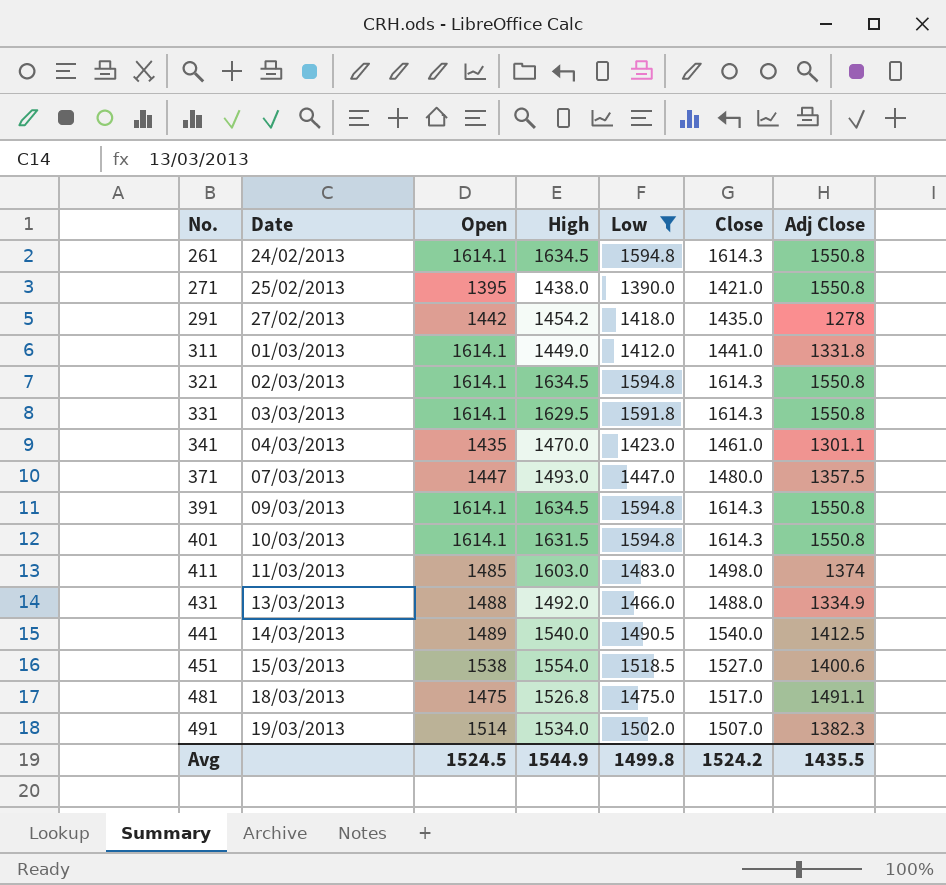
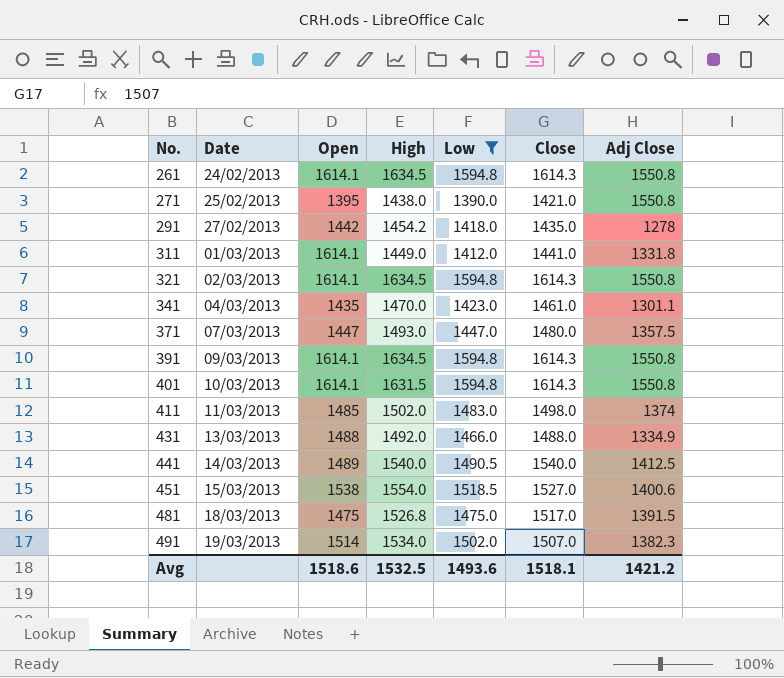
row 331: 03/03/2013 | 1614.1 | 1629.5 | 1591.8 | 1614.3 | 1550.8 -> none
411 | High: 1603.0 -> 1502.0
481 | Adj Close: 1491.1 -> 1391.5
Avg | Open: 1524.5 -> 1518.6
Avg | High: 1544.9 -> 1532.5
Avg | Low: 1499.8 -> 1493.6
Avg | Close: 1524.2 -> 1518.1
Avg | Adj Close: 1435.5 -> 1421.2

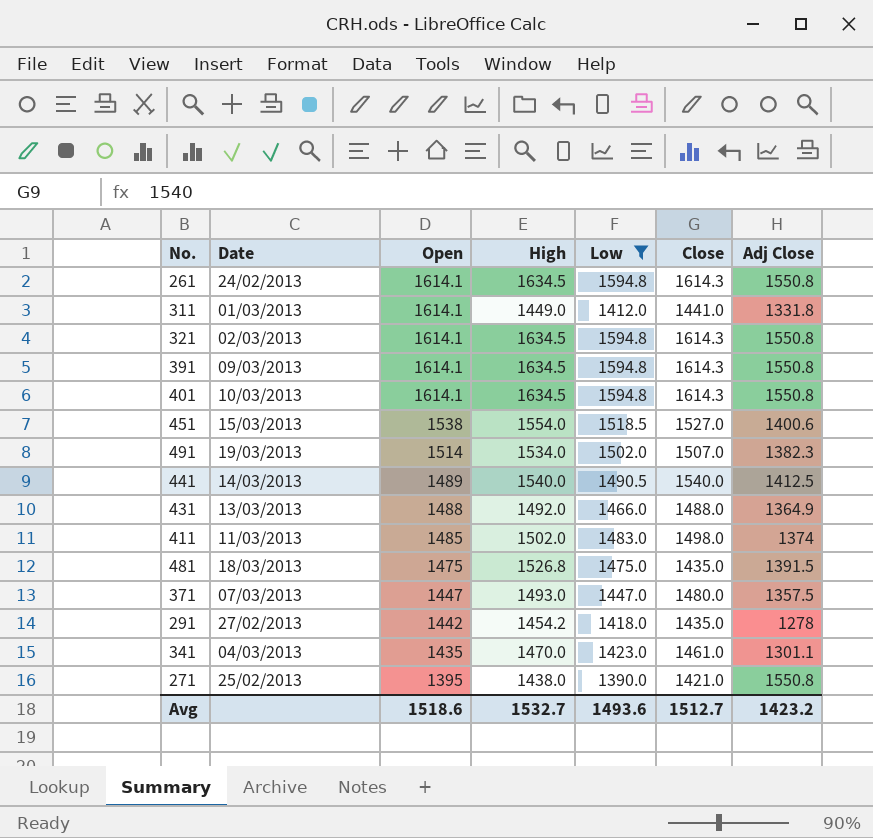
row order: No. ascending -> Open descending
401 | High: 1631.5 -> 1634.5
431 | Adj Close: 1334.9 -> 1364.9
481 | Close: 1517.0 -> 1435.0
Avg | High: 1532.5 -> 1532.7
Avg | Close: 1518.1 -> 1512.7
Avg | Adj Close: 1421.2 -> 1423.2

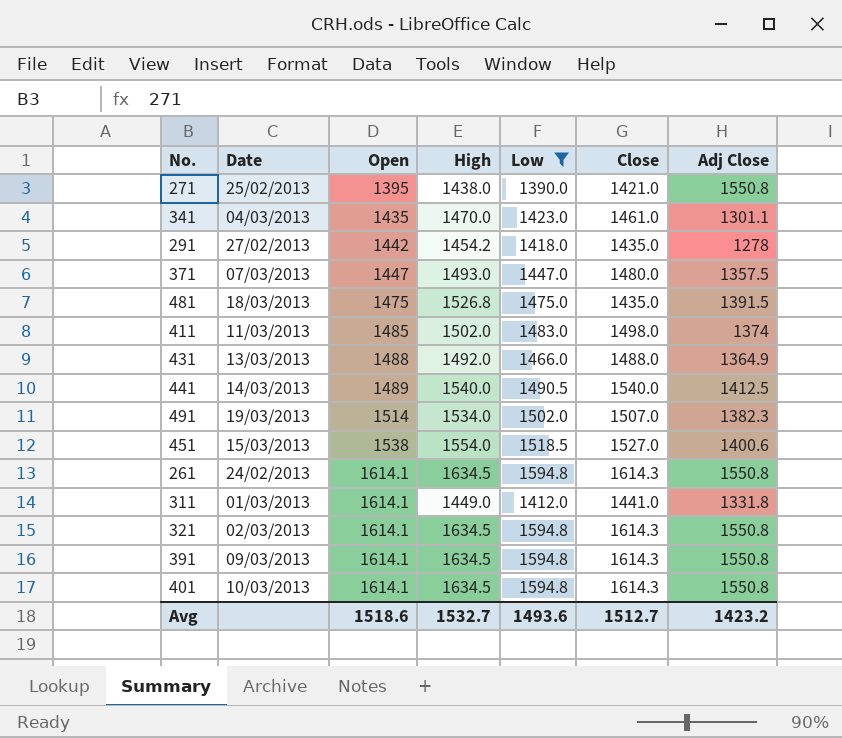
row order: Open descending -> Open ascending

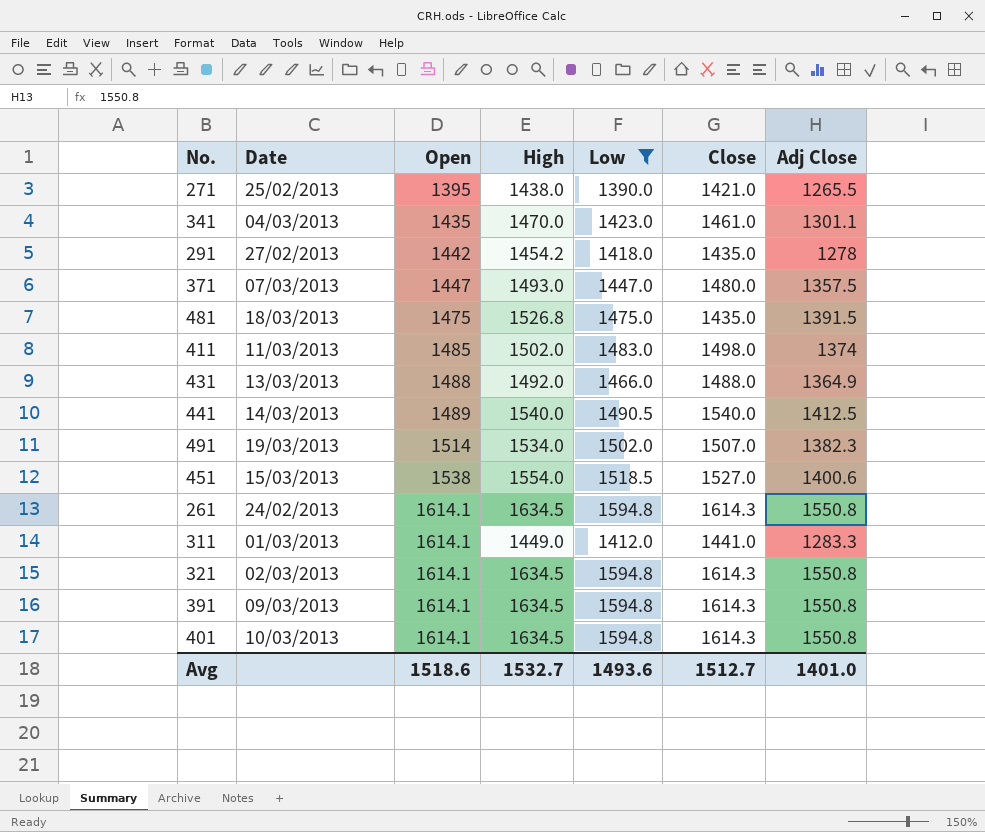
271 | Adj Close: 1550.8 -> 1265.5
311 | Adj Close: 1331.8 -> 1283.3
Avg | Adj Close: 1423.2 -> 1401.0

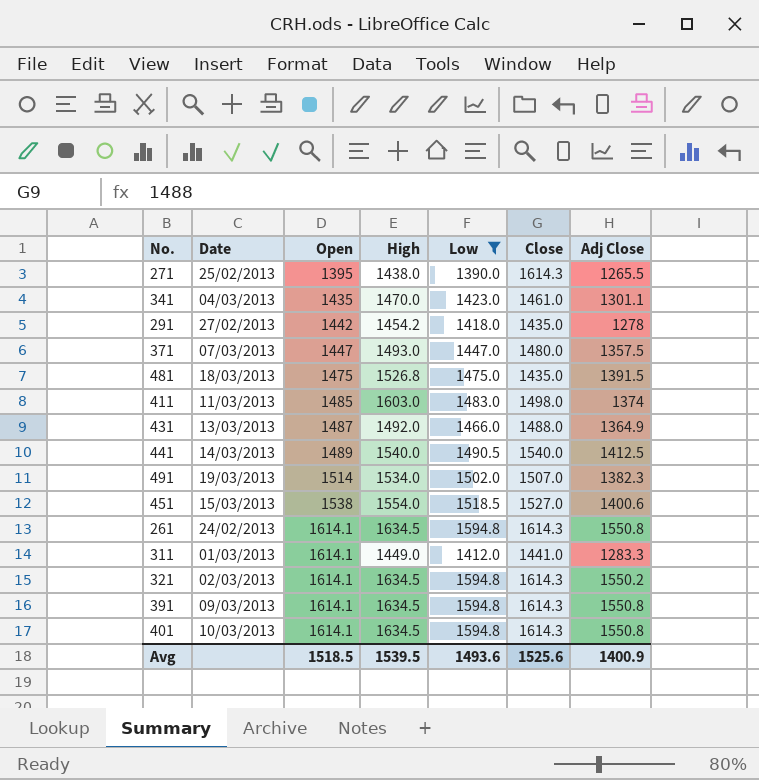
271 | Close: 1421.0 -> 1614.3
411 | High: 1502.0 -> 1603.0
431 | Open: 1488 -> 1487
321 | Adj Close: 1550.8 -> 1550.2
Avg | Open: 1518.6 -> 1518.5
Avg | High: 1532.7 -> 1539.5
Avg | Close: 1512.7 -> 1525.6
Avg | Adj Close: 1401.0 -> 1400.9

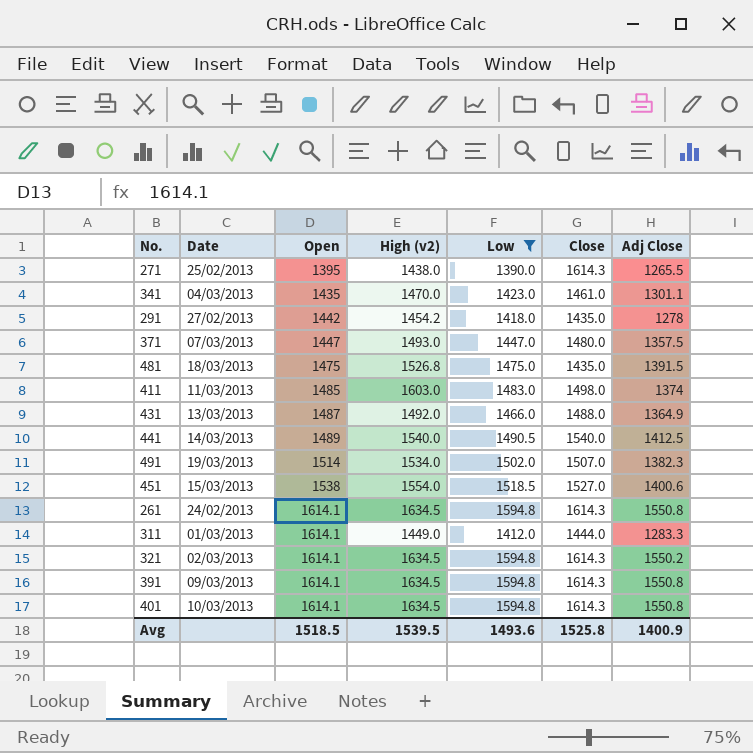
column name: High -> High (v2)
311 | Close: 1441.0 -> 1444.0
Avg | Close: 1525.6 -> 1525.8

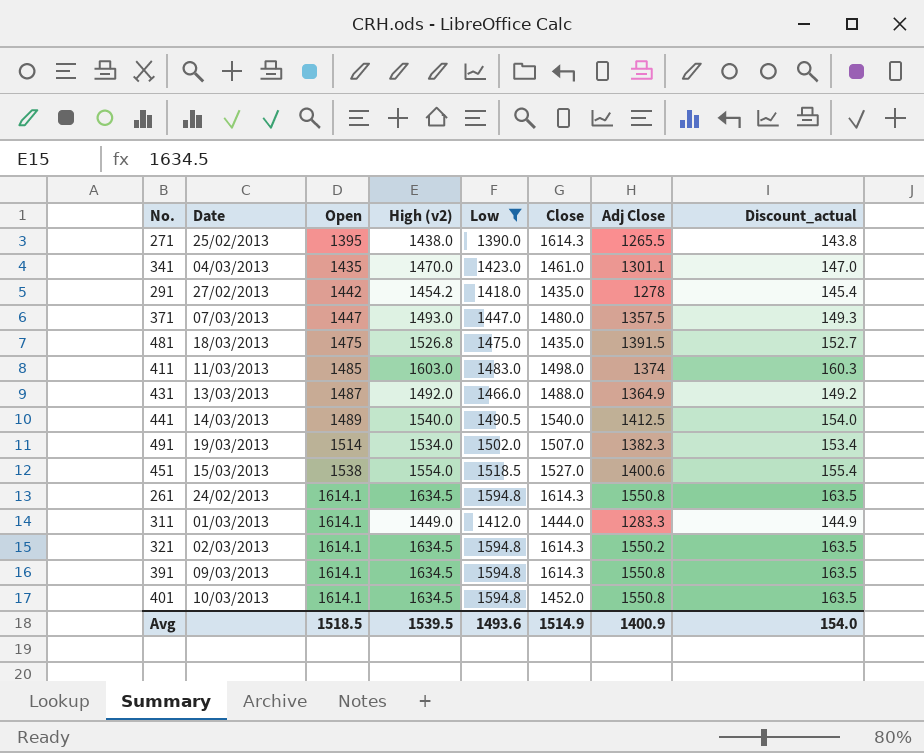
column Discount_actual | formula: none -> [High (v2)] * 0.1
401 | Close: 1614.3 -> 1452.0
Avg | Close: 1525.8 -> 1514.9

